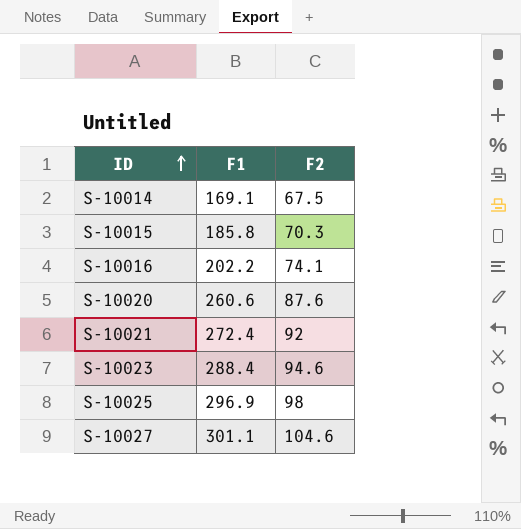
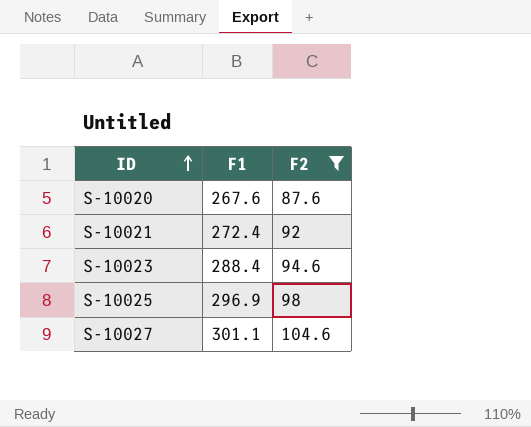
filter: none -> F2 >= 87.6
S-10020 | F1: 260.6 -> 267.6

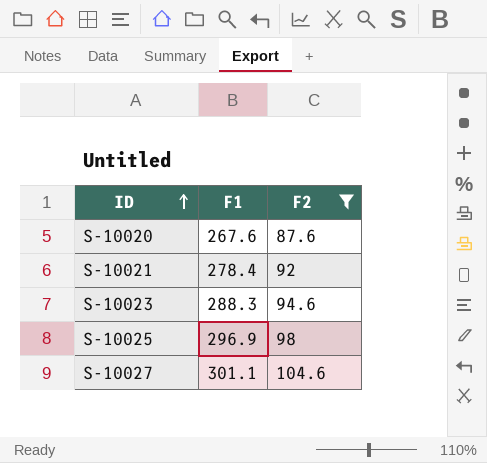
S-10021 | F1: 272.4 -> 278.4
S-10023 | F1: 288.4 -> 288.3

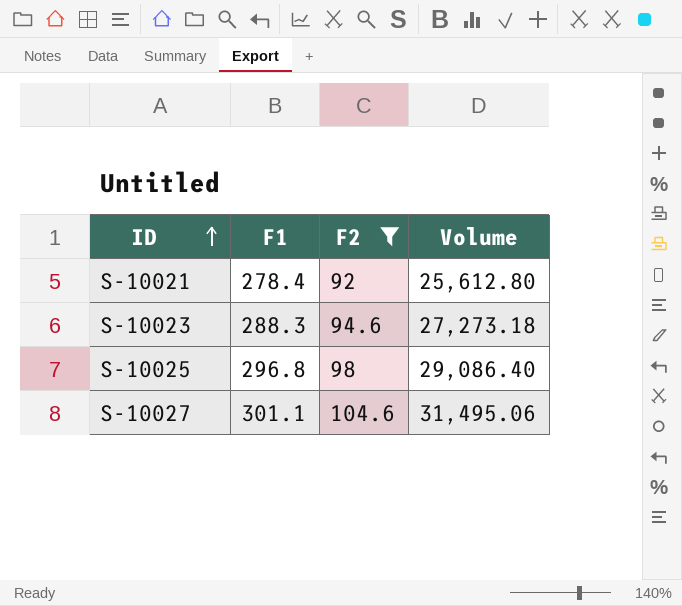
column Volume | formula: none -> [F1] * [F2]
row S-10020: 267.6 | 87.6 -> none
S-10025 | F1: 296.9 -> 296.8

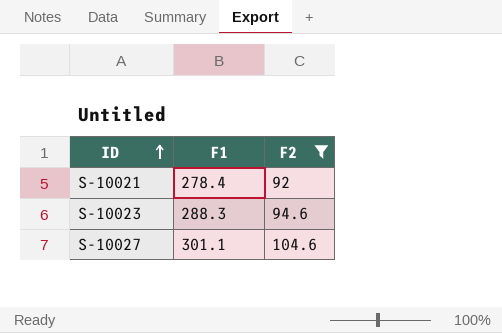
column Volume | formula: [F1] * [F2] -> none
row S-10025: 296.8 | 98 | 29,086.40 -> none

